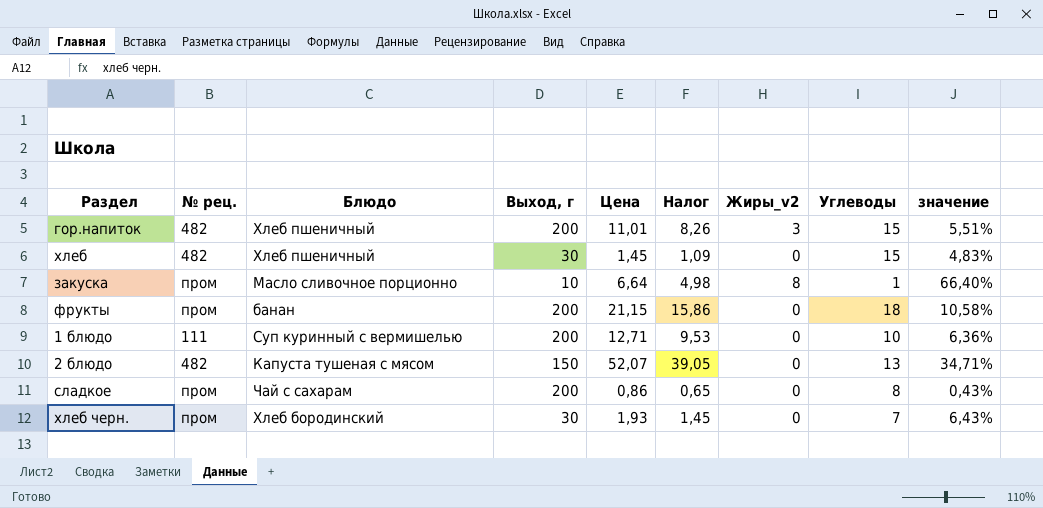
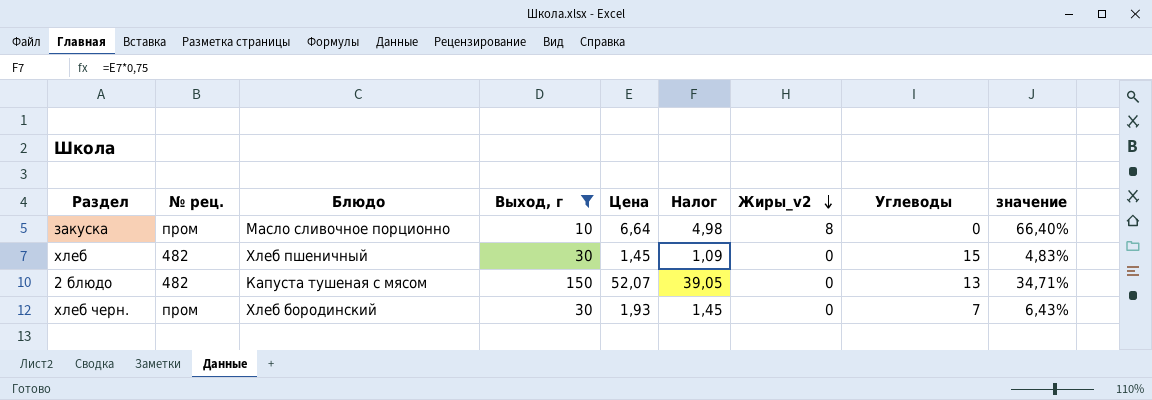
filter: none -> Выход, г != 200
row order: none -> Жиры_v2 descending
закуска | Углеводы: 1 -> 0

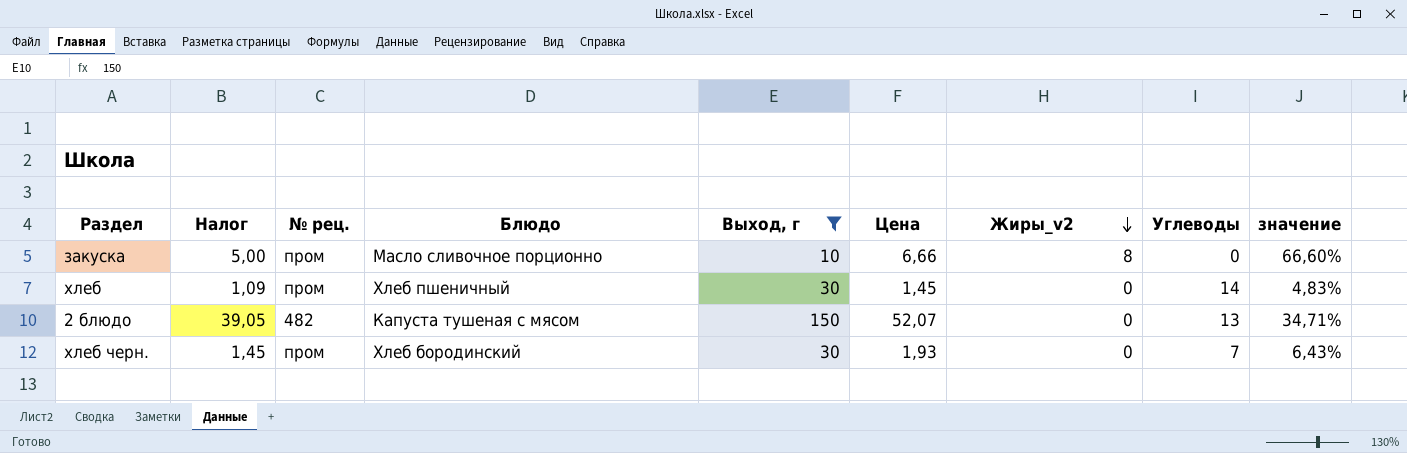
column Налог | position: 6 -> 2
закуска | Налог: 4,98 -> 5,00
закуска | Цена: 6,64 -> 6,66
закуска | значение: 66,40% -> 66,60%
хлеб | № рец.: 482 -> пром
хлеб | Углеводы: 15 -> 14

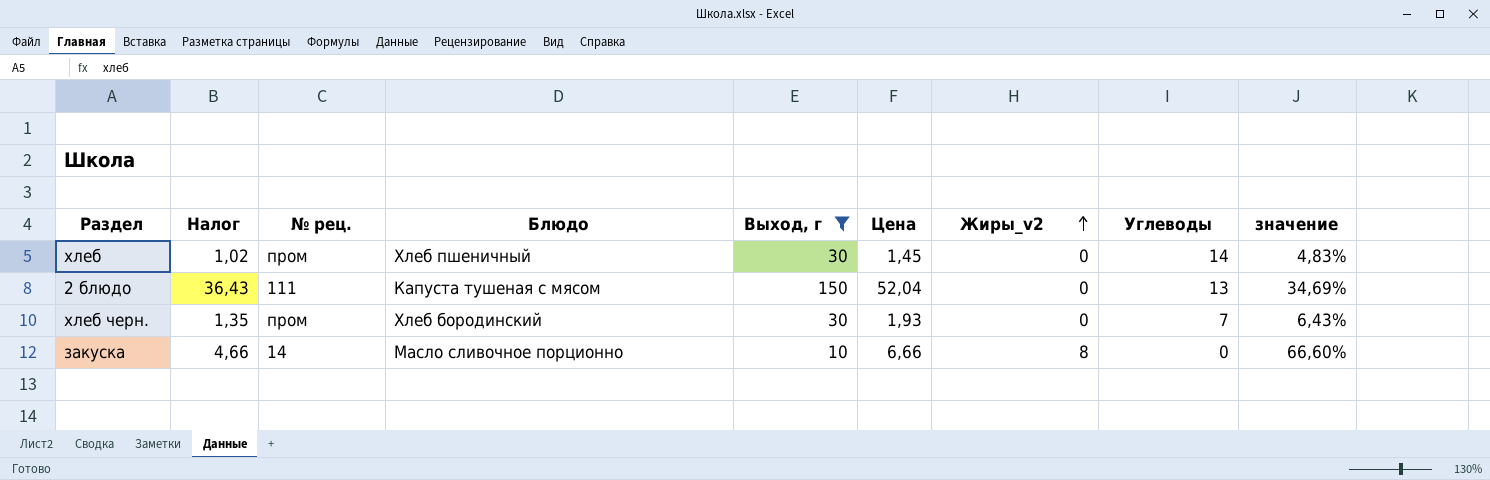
row order: Жиры_v2 descending -> Жиры_v2 ascending
column Налог | formula: [Цена] * 0,75 -> [Цена] * 0,7
2 блюдо | № рец.: 482 -> 111
2 блюдо | Цена: 52,07 -> 52,04
2 блюдо | значение: 34,71% -> 34,69%
закуска | № рец.: пром -> 14

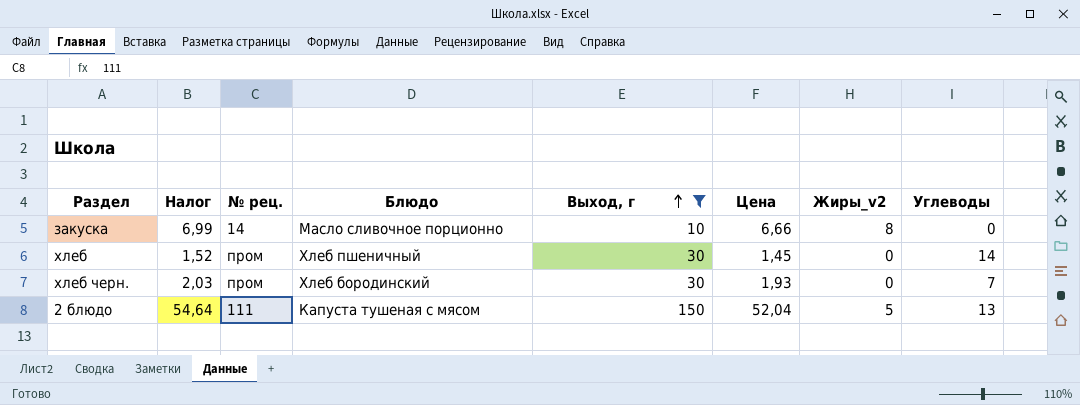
row order: Жиры_v2 ascending -> Выход, г ascending
column значение | formula: [Цена] / [Выход, г] -> none
column Налог | formula: [Цена] * 0,7 -> [Цена] * 1,05
2 блюдо | Жиры_v2: 0 -> 5

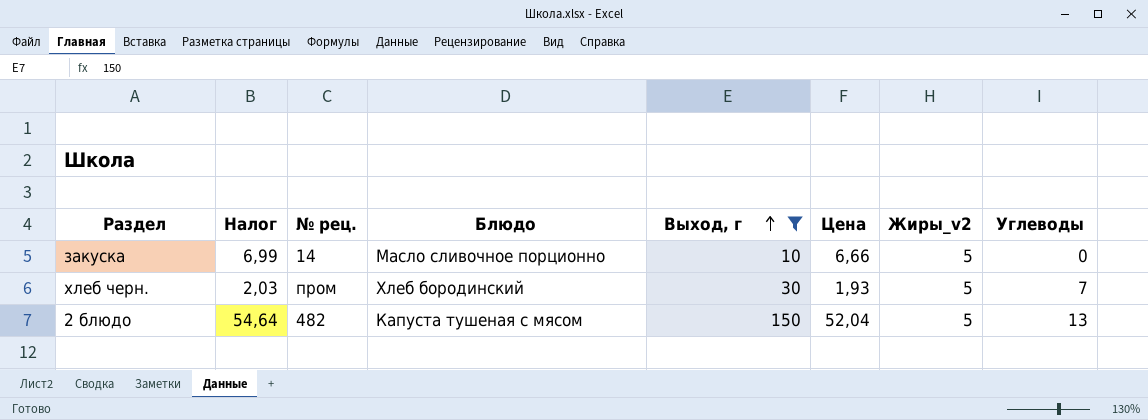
row хлеб: 1,52 | пром | Хлеб пшеничный | 30 | 1,45 | 0 | 14 -> none
закуска | Жиры_v2: 8 -> 5
хлеб черн. | Жиры_v2: 0 -> 5
2 блюдо | № рец.: 111 -> 482

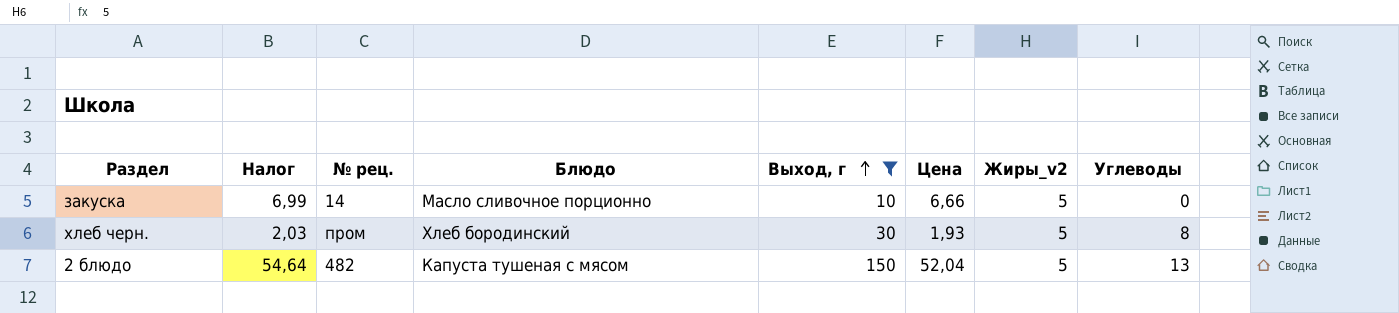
хлеб черн. | Углеводы: 7 -> 8

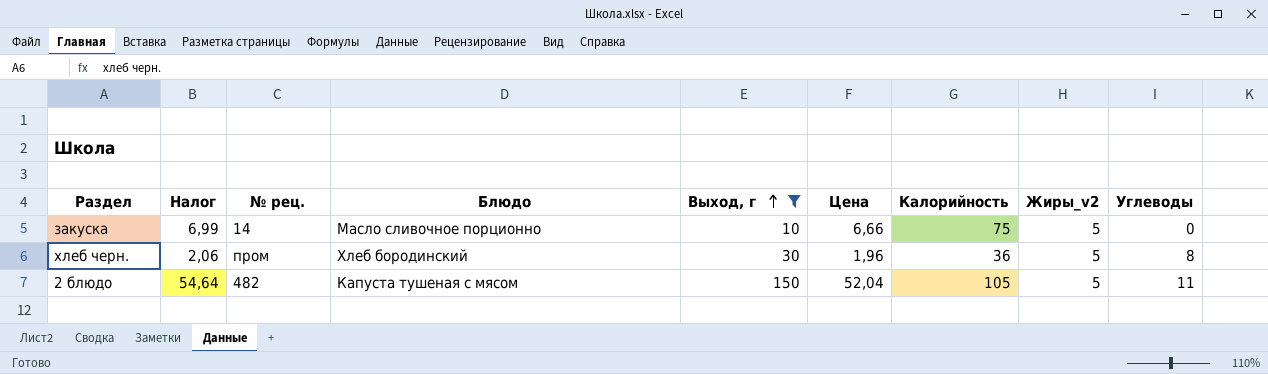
column Калорийность | position: none -> 7
хлеб черн. | Налог: 2,03 -> 2,06
хлеб черн. | Цена: 1,93 -> 1,96
2 блюдо | Углеводы: 13 -> 11

